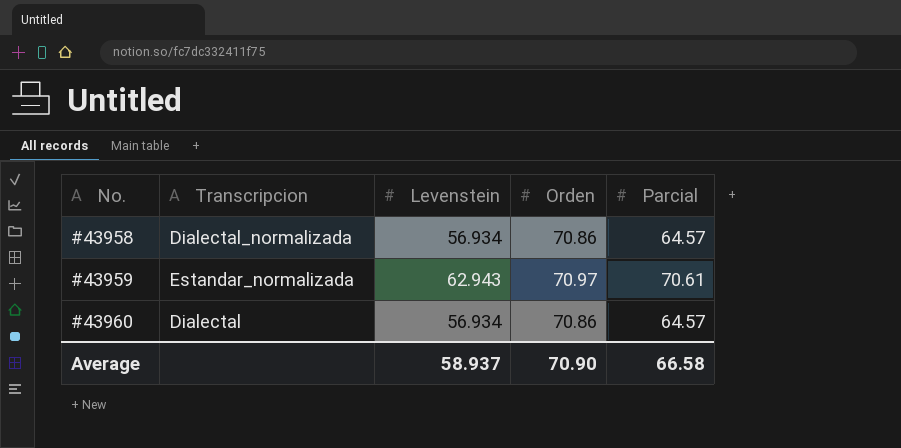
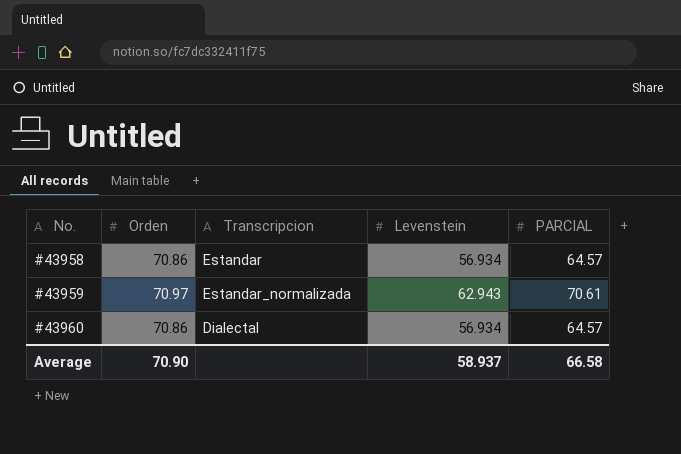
column Orden | position: 4 -> 2
column name: Parcial -> PARCIAL
#43958 | Transcripcion: Dialectal_normalizada -> Estandar

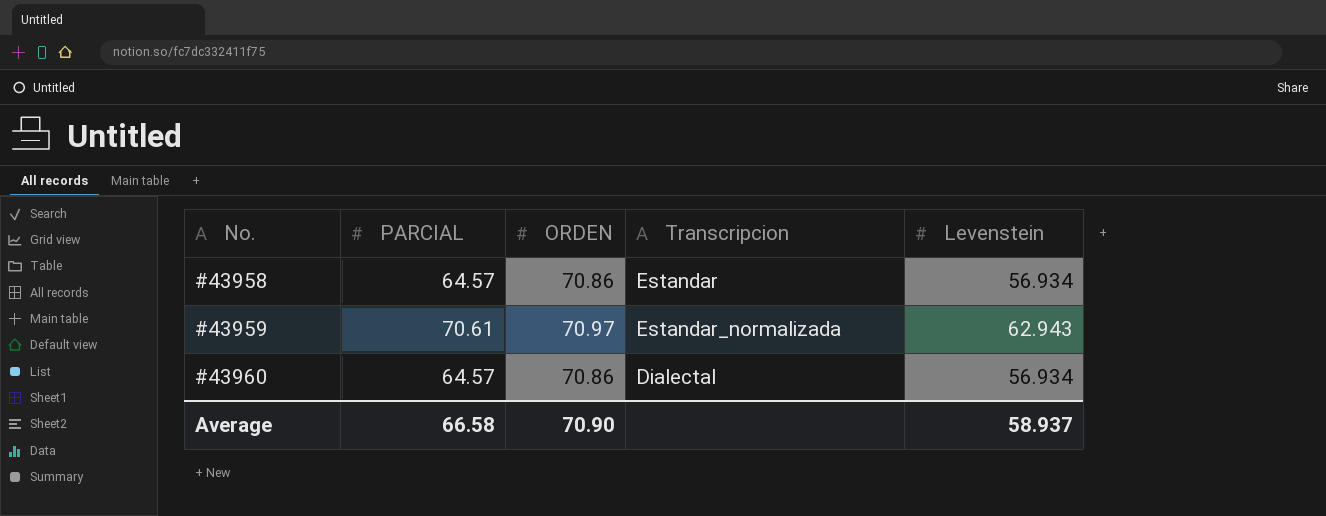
column PARCIAL | position: 5 -> 2
column name: Orden -> ORDEN

